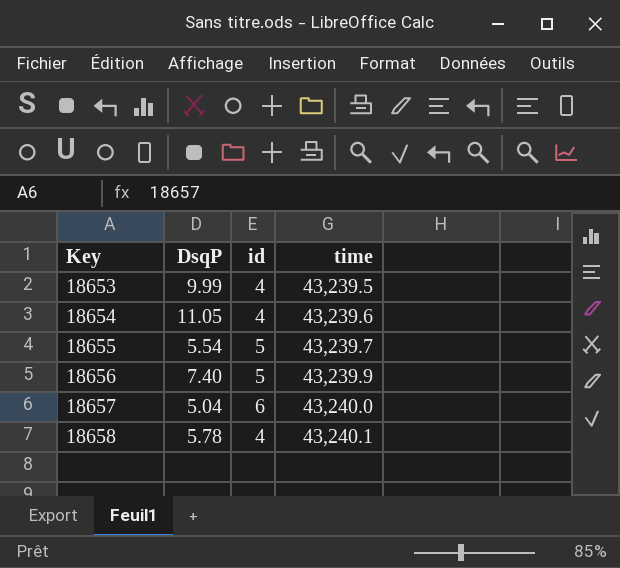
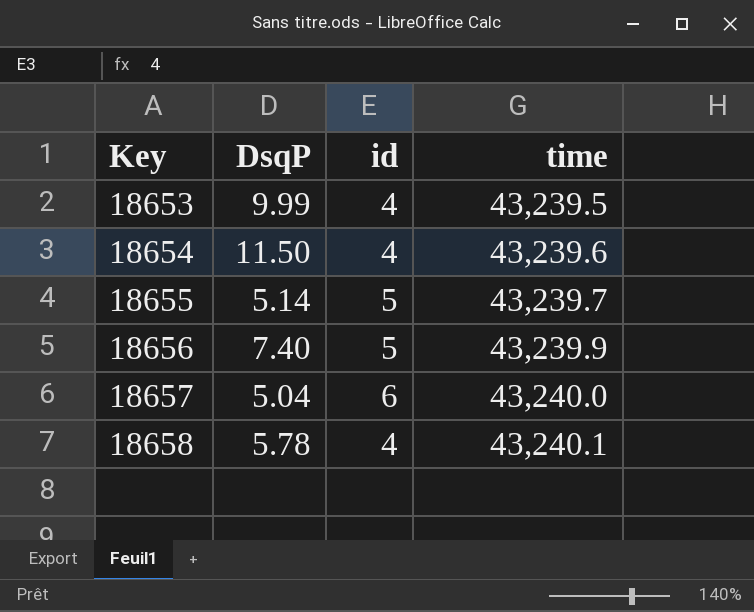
18654 | DsqP: 11.05 -> 11.50
18655 | DsqP: 5.54 -> 5.14

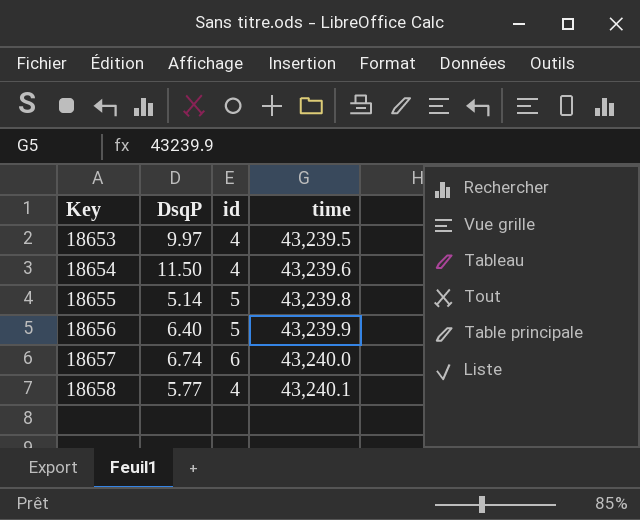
18653 | DsqP: 9.99 -> 9.97
18655 | time: 43,239.7 -> 43,239.8
18656 | DsqP: 7.40 -> 6.40
18657 | DsqP: 5.04 -> 6.74
18658 | DsqP: 5.78 -> 5.77

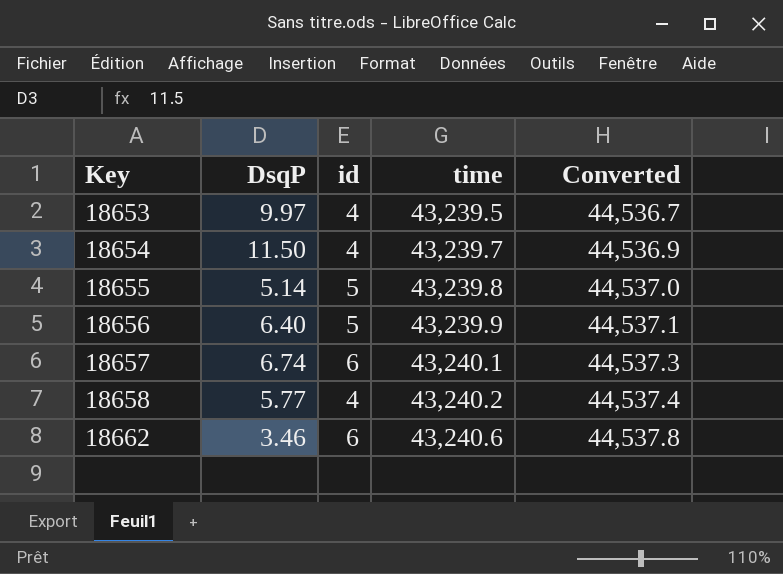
column Converted | formula: none -> [time] * 1.03
18654 | time: 43,239.6 -> 43,239.7
18657 | time: 43,240.0 -> 43,240.1
18658 | time: 43,240.1 -> 43,240.2
row 18662: none -> 3.46 | 6 | 43,240.6 | 44,537.8

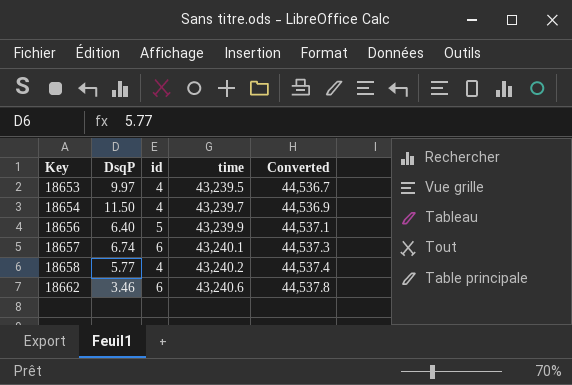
row 18655: 5.14 | 5 | 43,239.8 | 44,537.0 -> none

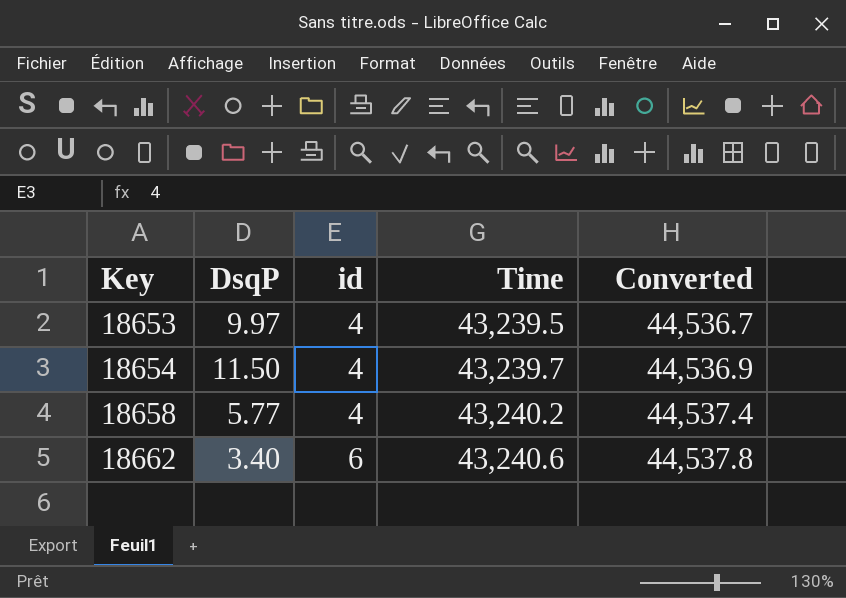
column name: time -> Time
row 18656: 6.40 | 5 | 43,239.9 | 44,537.1 -> none
row 18657: 6.74 | 6 | 43,240.1 | 44,537.3 -> none
18662 | DsqP: 3.46 -> 3.40

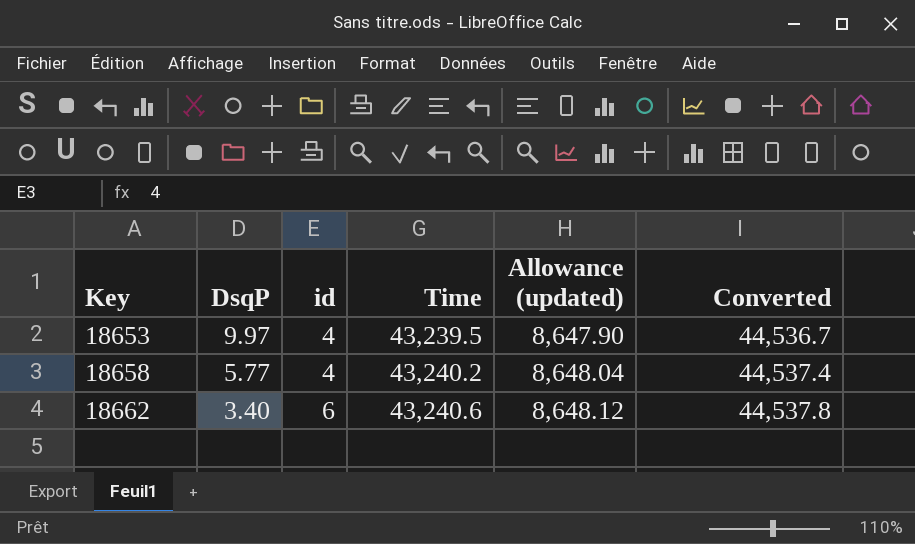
column Allowance (updated) | formula: none -> [Time] * 0.2
row 18654: 11.50 | 4 | 43,239.7 | 44,536.9 -> none

